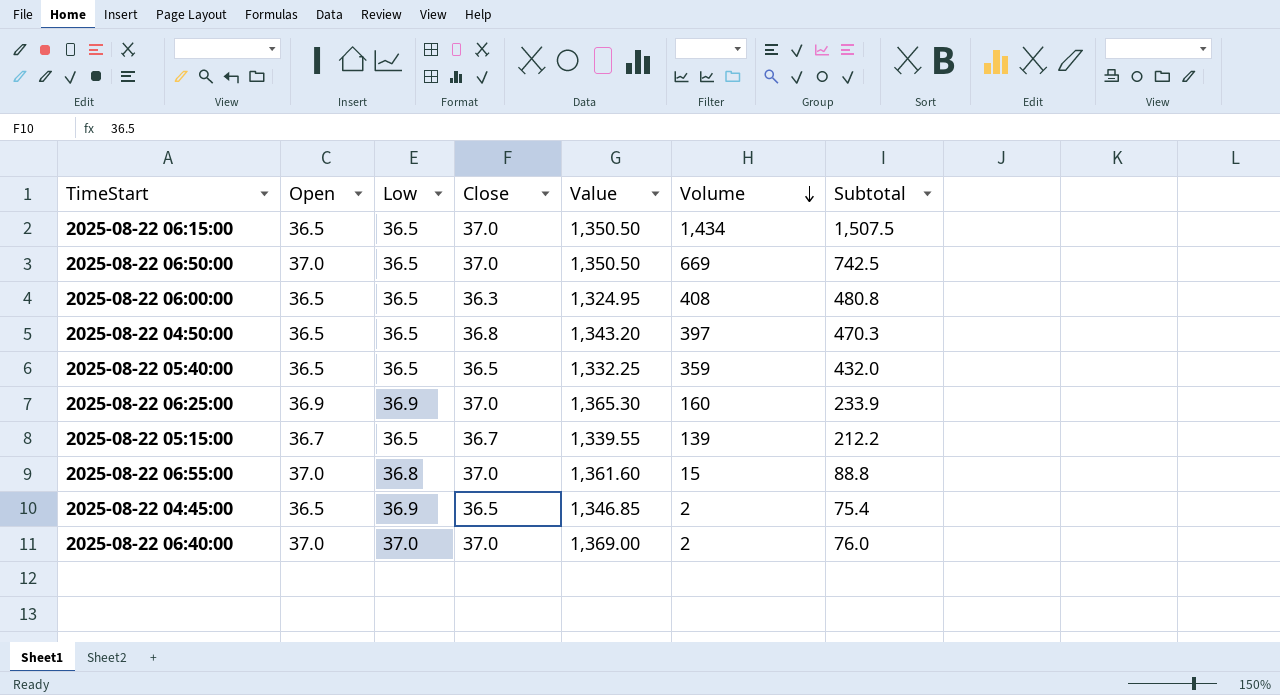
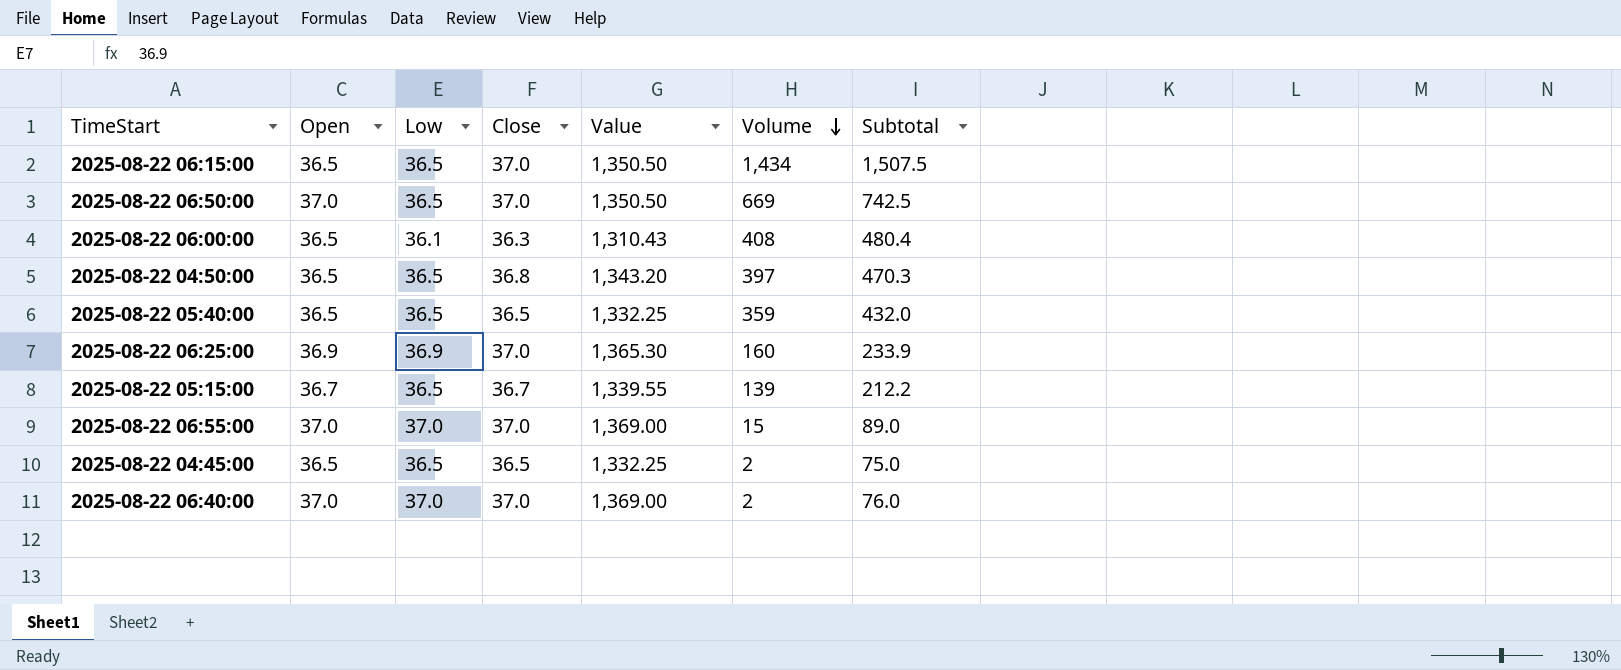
2025-08-22 06:00:00 | Low: 36.5 -> 36.1
2025-08-22 06:00:00 | Value: 1,324.95 -> 1,310.43
2025-08-22 06:00:00 | Subtotal: 480.8 -> 480.4
2025-08-22 06:55:00 | Low: 36.8 -> 37.0
2025-08-22 06:55:00 | Value: 1,361.60 -> 1,369.00
2025-08-22 06:55:00 | Subtotal: 88.8 -> 89.0
2025-08-22 04:45:00 | Low: 36.9 -> 36.5
2025-08-22 04:45:00 | Value: 1,346.85 -> 1,332.25
2025-08-22 04:45:00 | Subtotal: 75.4 -> 75.0

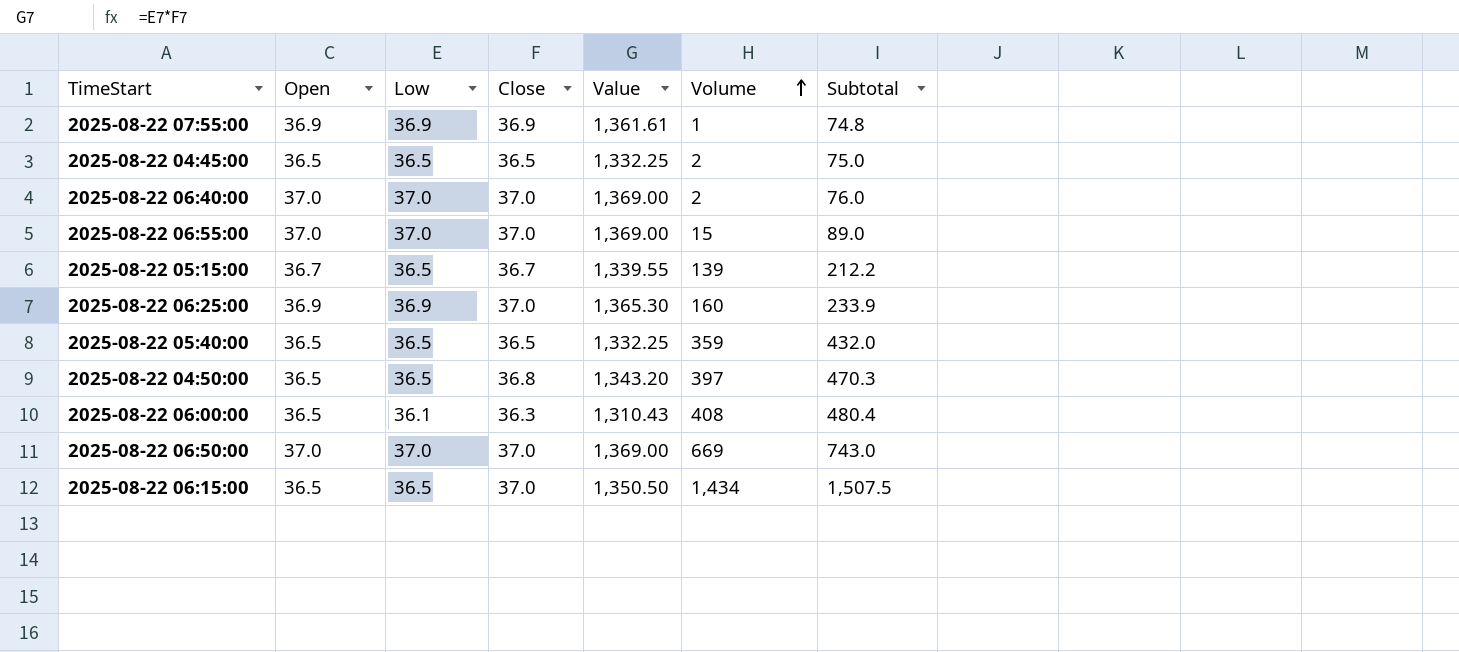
row order: Volume descending -> Volume ascending
row 2025-08-22 07:55:00: none -> 36.9 | 36.9 | 36.9 | 1,361.61 | 1 | 74.8
2025-08-22 06:50:00 | Low: 36.5 -> 37.0
2025-08-22 06:50:00 | Value: 1,350.50 -> 1,369.00
2025-08-22 06:50:00 | Subtotal: 742.5 -> 743.0

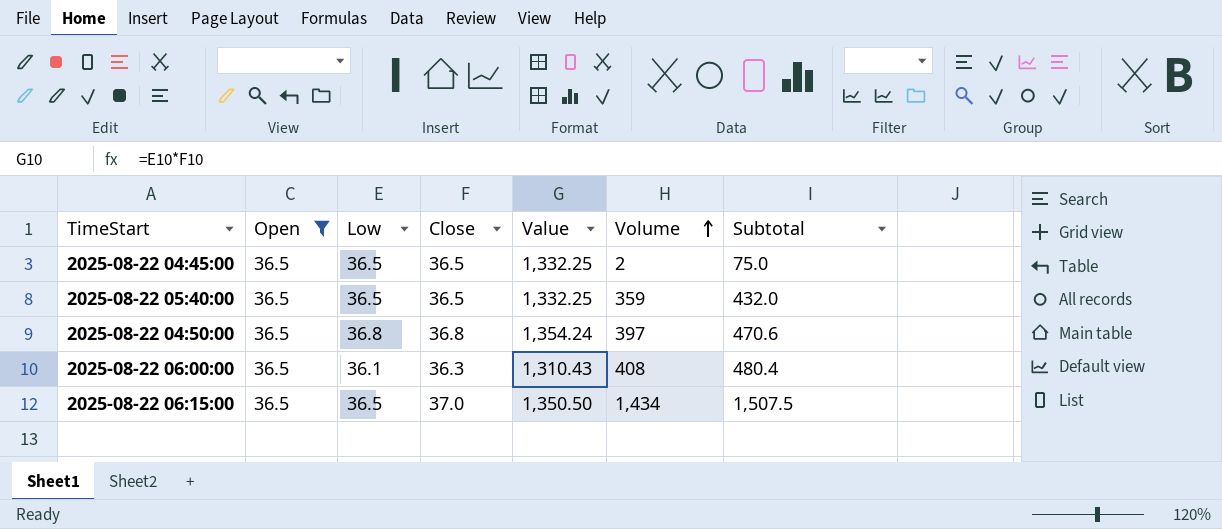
filter: none -> Open = 36.5
2025-08-22 04:50:00 | Low: 36.5 -> 36.8
2025-08-22 04:50:00 | Value: 1,343.20 -> 1,354.24
2025-08-22 04:50:00 | Subtotal: 470.3 -> 470.6

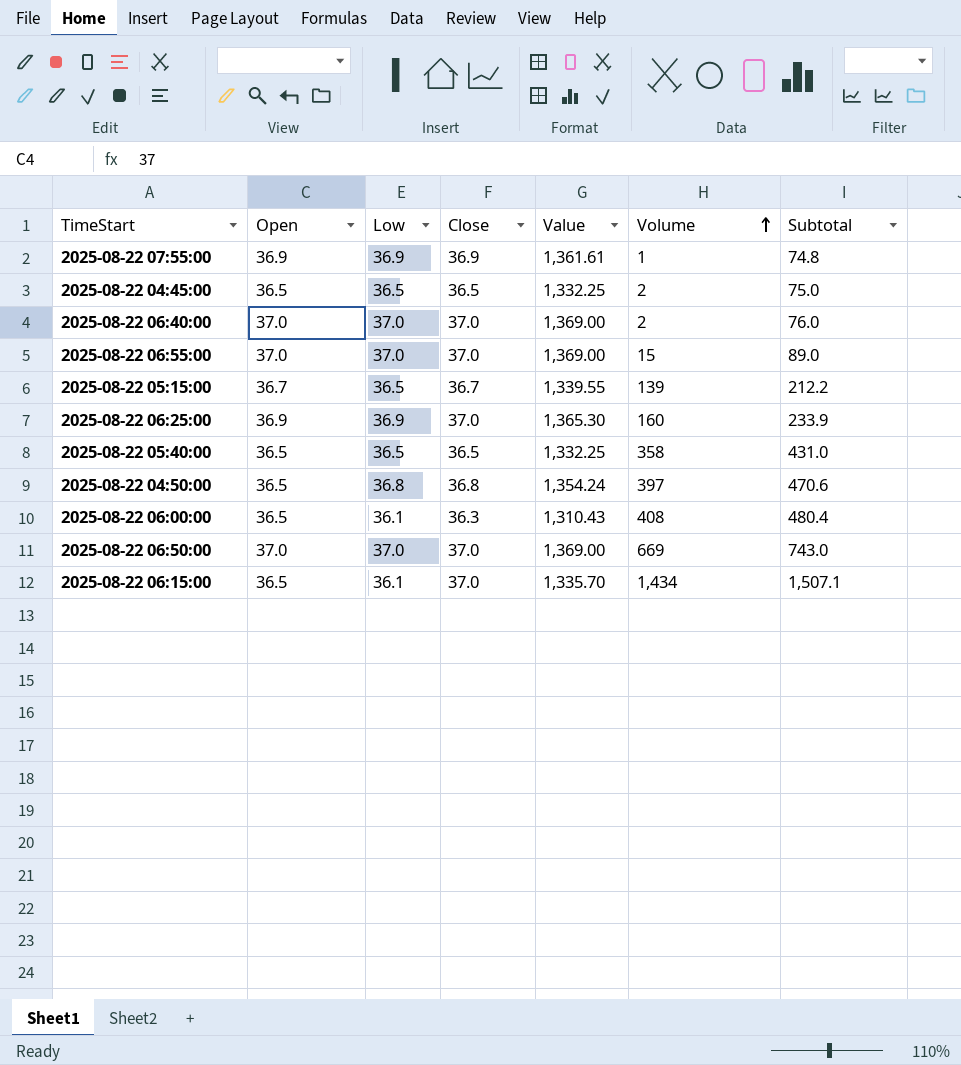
filter: Open = 36.5 -> none
2025-08-22 05:40:00 | Volume: 359 -> 358
2025-08-22 05:40:00 | Subtotal: 432.0 -> 431.0
2025-08-22 06:15:00 | Low: 36.5 -> 36.1
2025-08-22 06:15:00 | Value: 1,350.50 -> 1,335.70
2025-08-22 06:15:00 | Subtotal: 1,507.5 -> 1,507.1

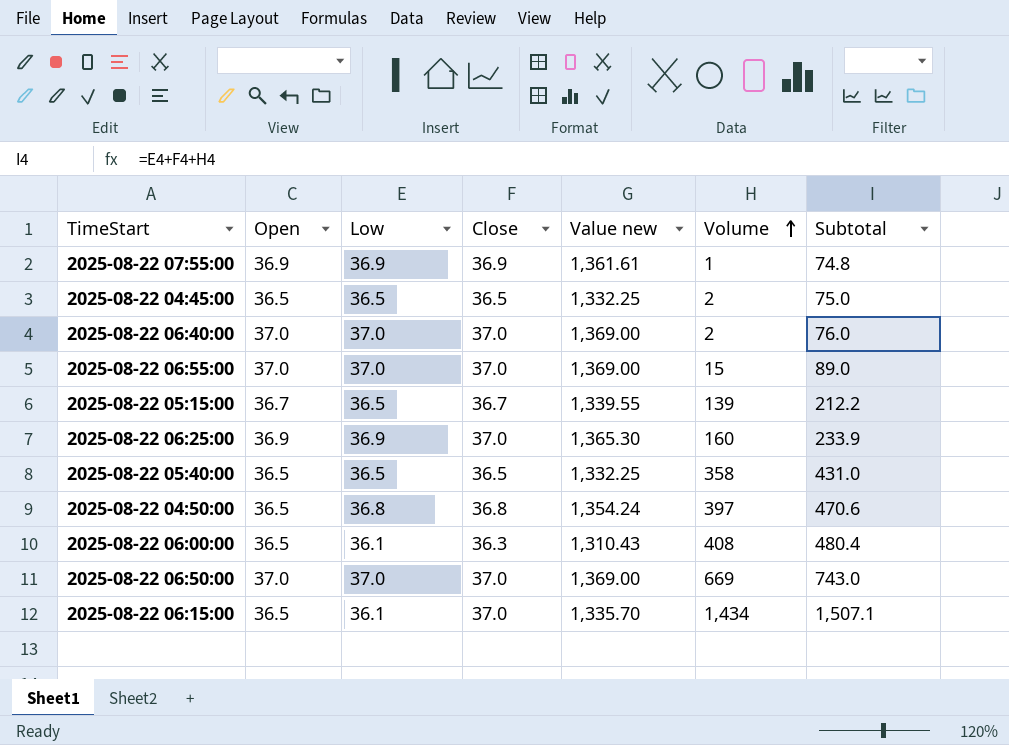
column name: Value -> Value new

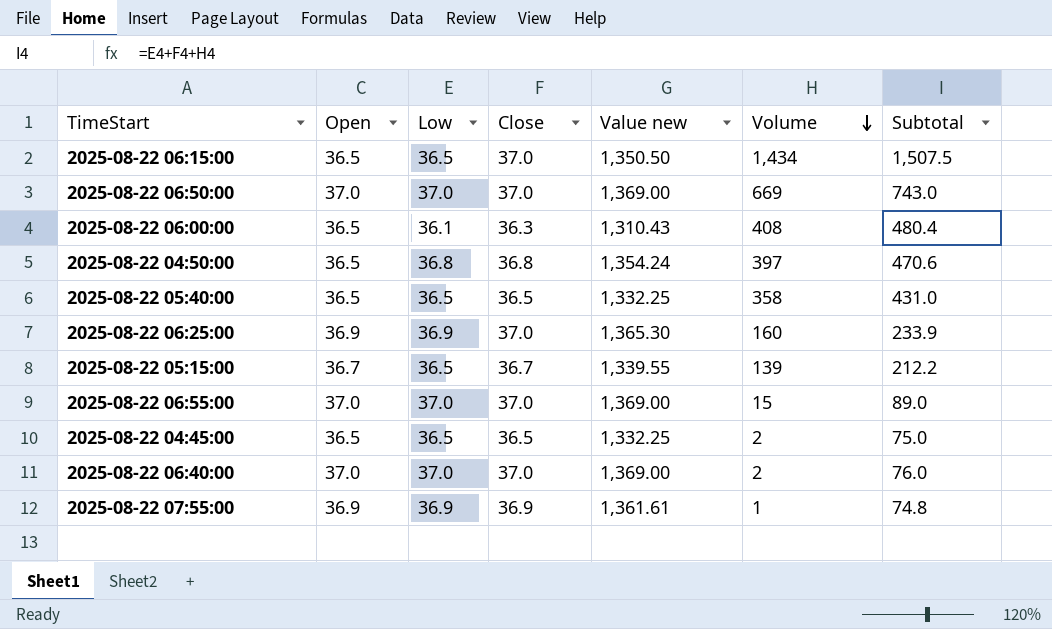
row order: Volume ascending -> Volume descending
2025-08-22 06:15:00 | Low: 36.1 -> 36.5
2025-08-22 06:15:00 | Value new: 1,335.70 -> 1,350.50
2025-08-22 06:15:00 | Subtotal: 1,507.1 -> 1,507.5

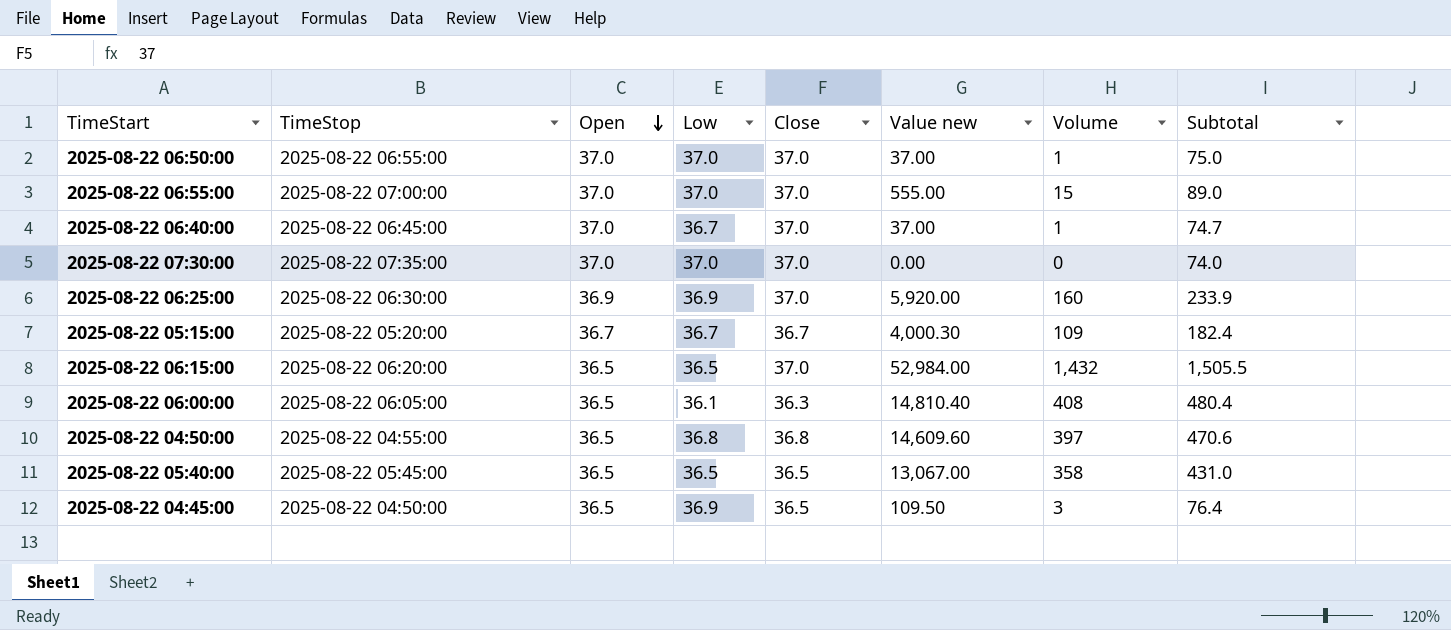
row order: Volume descending -> Open descending
column TimeStop | position: none -> 2
column Value new | formula: [Low] * [Close] -> [Close] * [Volume]
row 2025-08-22 07:55:00: 36.9 | 36.9 | 36.9 | 1,361.61 | 1 | 74.8 -> none
2025-08-22 06:50:00 | Volume: 669 -> 1
2025-08-22 06:50:00 | Subtotal: 743.0 -> 75.0
2025-08-22 06:40:00 | Low: 37.0 -> 36.7
2025-08-22 06:40:00 | Volume: 2 -> 1
2025-08-22 06:40:00 | Subtotal: 76.0 -> 74.7
row 2025-08-22 07:30:00: none -> 2025-08-22 07:35:00 | 37.0 | 37.0 | 37.0 | 0.00 | 0 | 74.0
2025-08-22 05:15:00 | Low: 36.5 -> 36.7
2025-08-22 05:15:00 | Volume: 139 -> 109
2025-08-22 05:15:00 | Subtotal: 212.2 -> 182.4
2025-08-22 06:15:00 | Volume: 1,434 -> 1,432
2025-08-22 06:15:00 | Subtotal: 1,507.5 -> 1,505.5
2025-08-22 04:45:00 | Low: 36.5 -> 36.9
2025-08-22 04:45:00 | Volume: 2 -> 3
2025-08-22 04:45:00 | Subtotal: 75.0 -> 76.4

